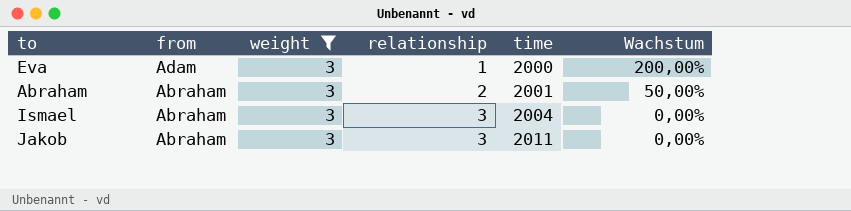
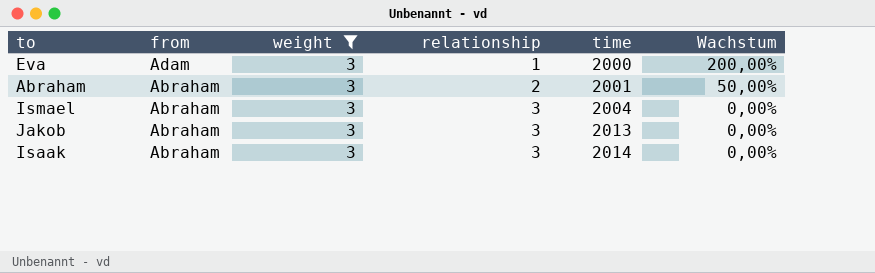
Jakob | time: 2011 -> 2013
row Isaak: none -> Abraham | 3 | 3 | 2014 | 0,00%

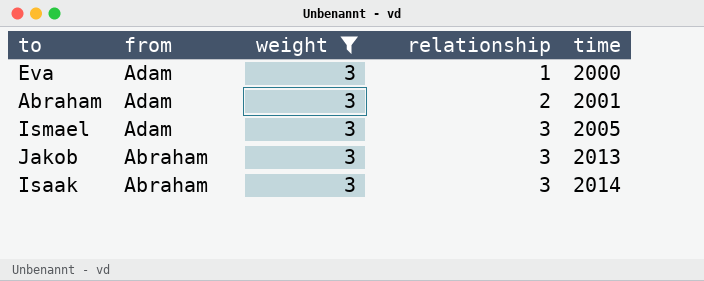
column Wachstum | formula: ([weight] - [relationship]) / [relationship] -> none
Abraham | from: Abraham -> Adam
Ismael | from: Abraham -> Adam
Ismael | time: 2004 -> 2005

